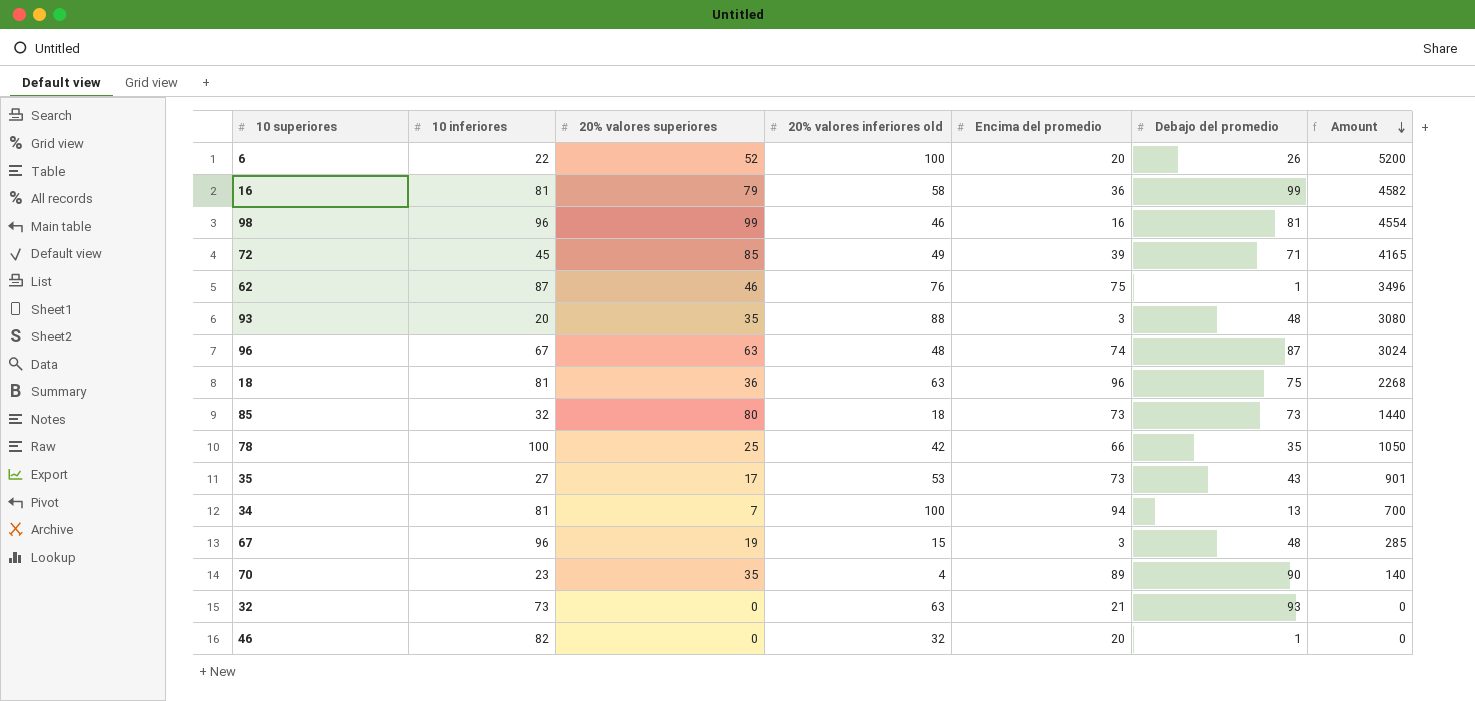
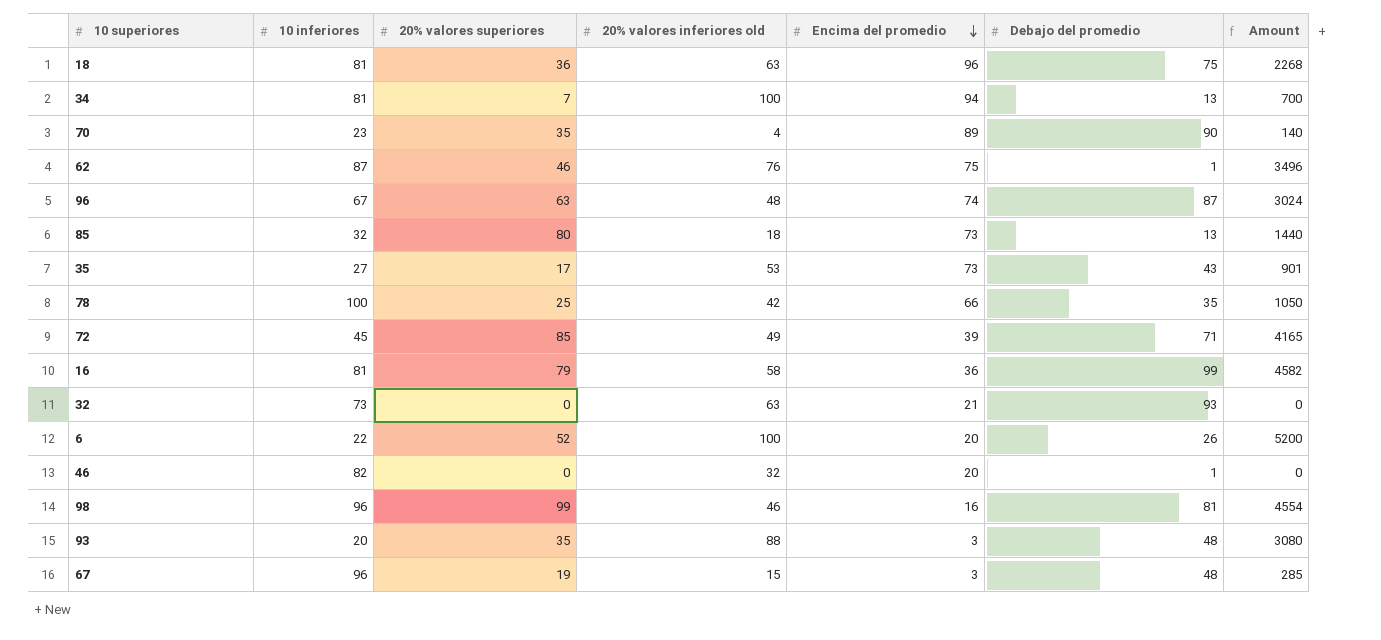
row order: Amount descending -> Encima del promedio descending
85 | Debajo del promedio: 73 -> 13

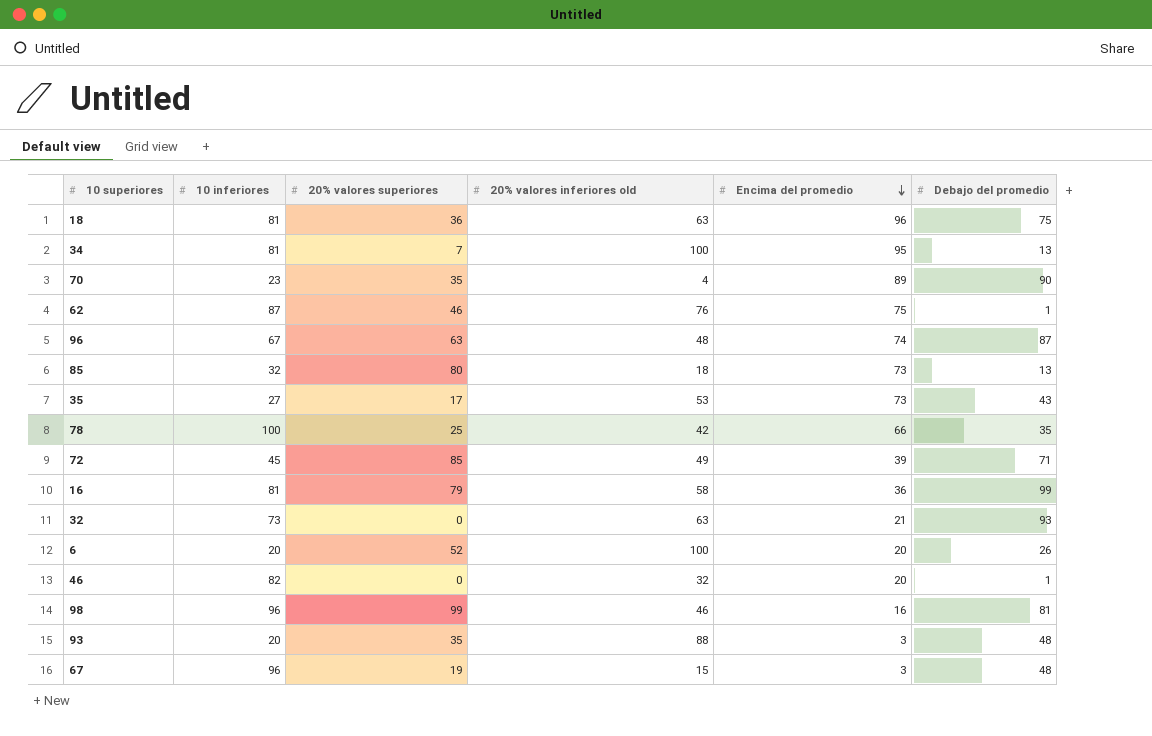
column Amount | formula: [20% valores superiores] * [20% valores inferiores old] -> none
34 | Encima del promedio: 94 -> 95
6 | 10 inferiores: 22 -> 20

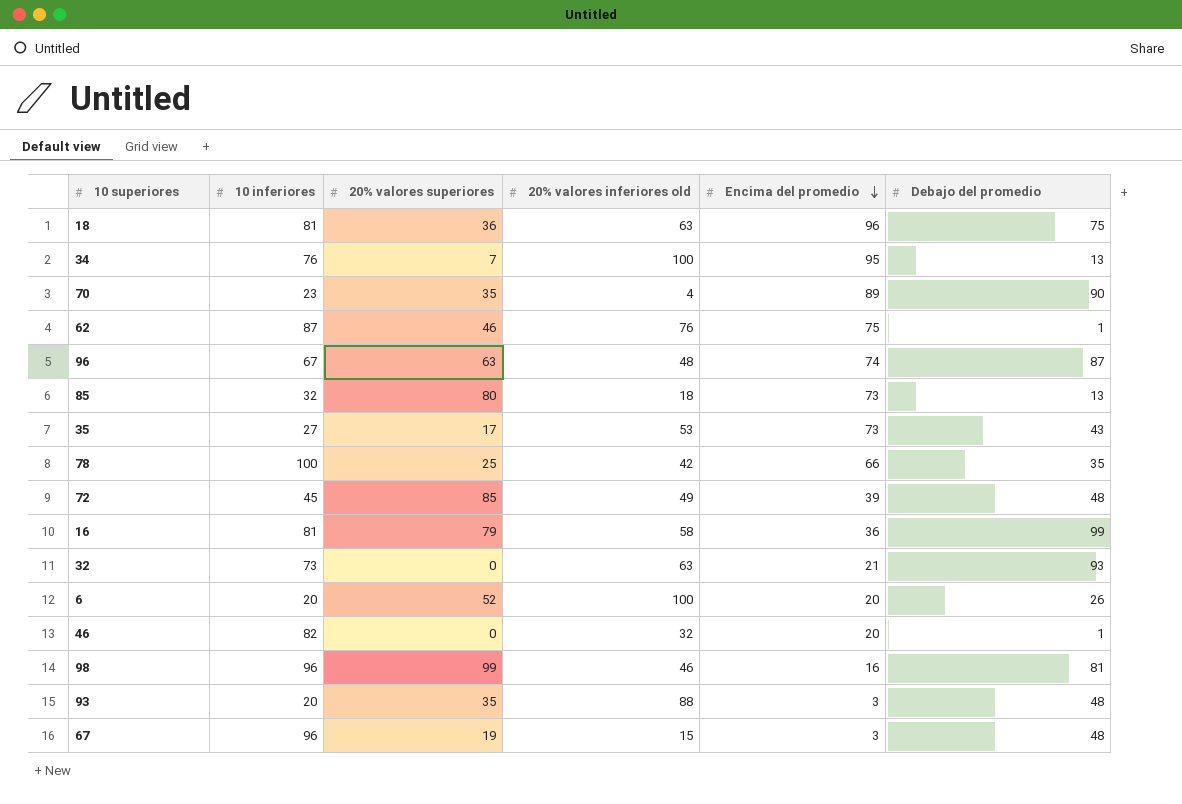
34 | 10 inferiores: 81 -> 76
72 | Debajo del promedio: 71 -> 48

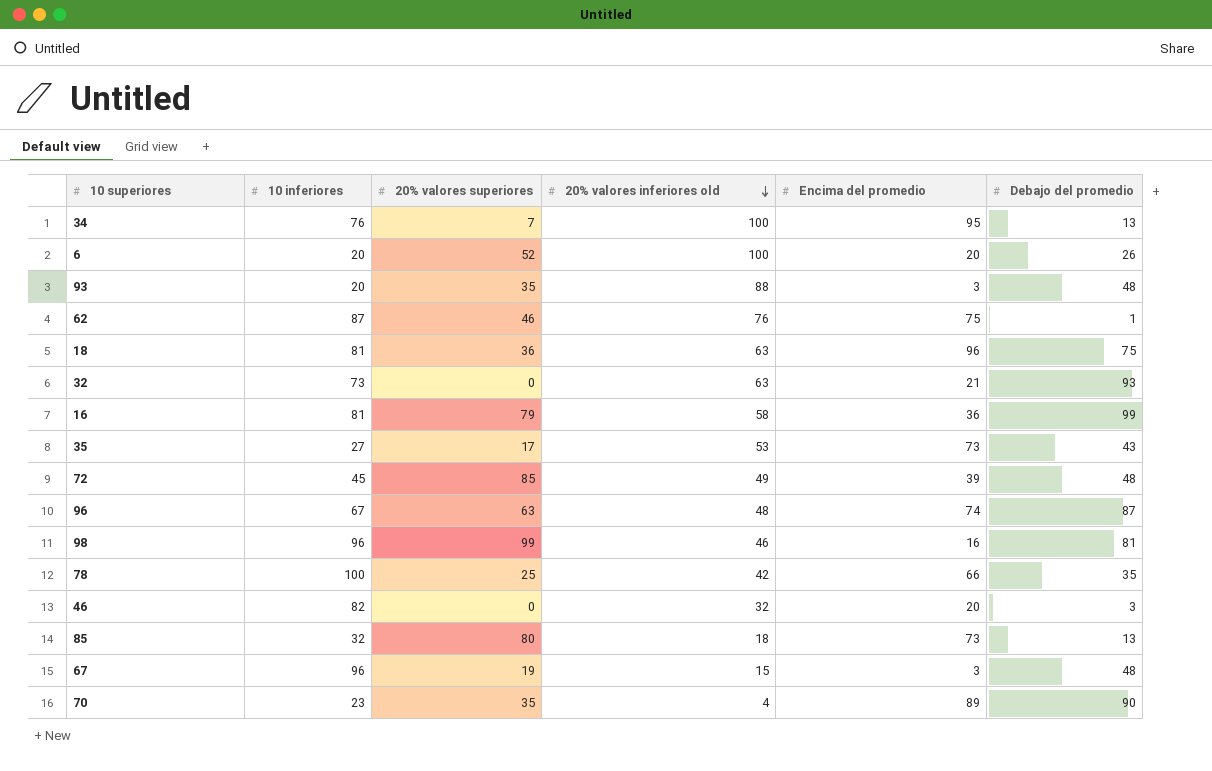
row order: Encima del promedio descending -> 20% valores inferiores old descending
46 | Debajo del promedio: 1 -> 3

